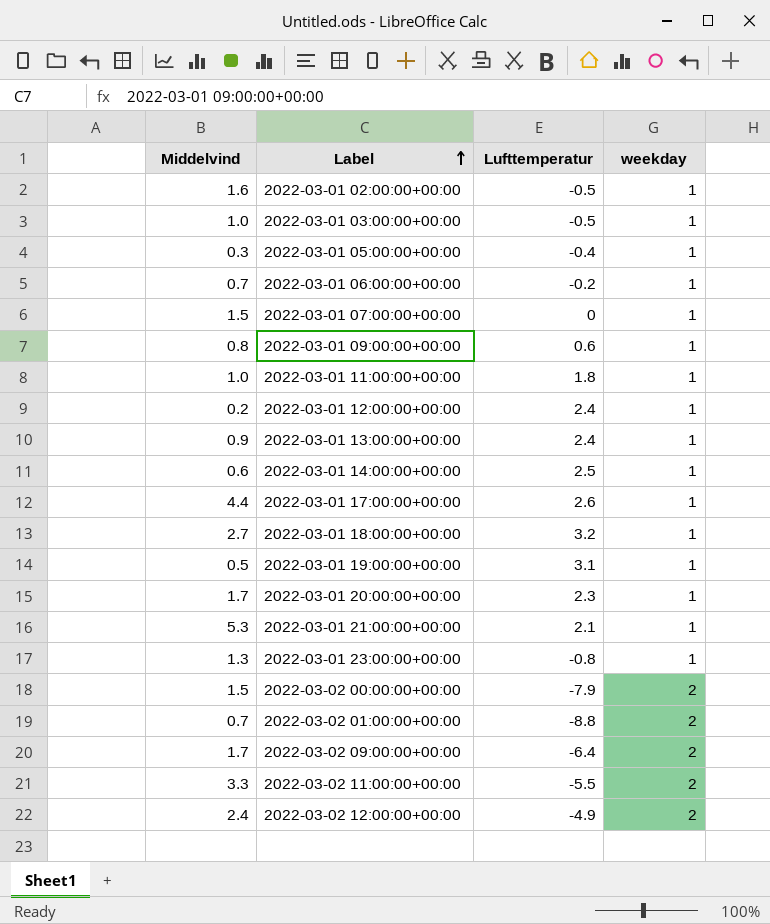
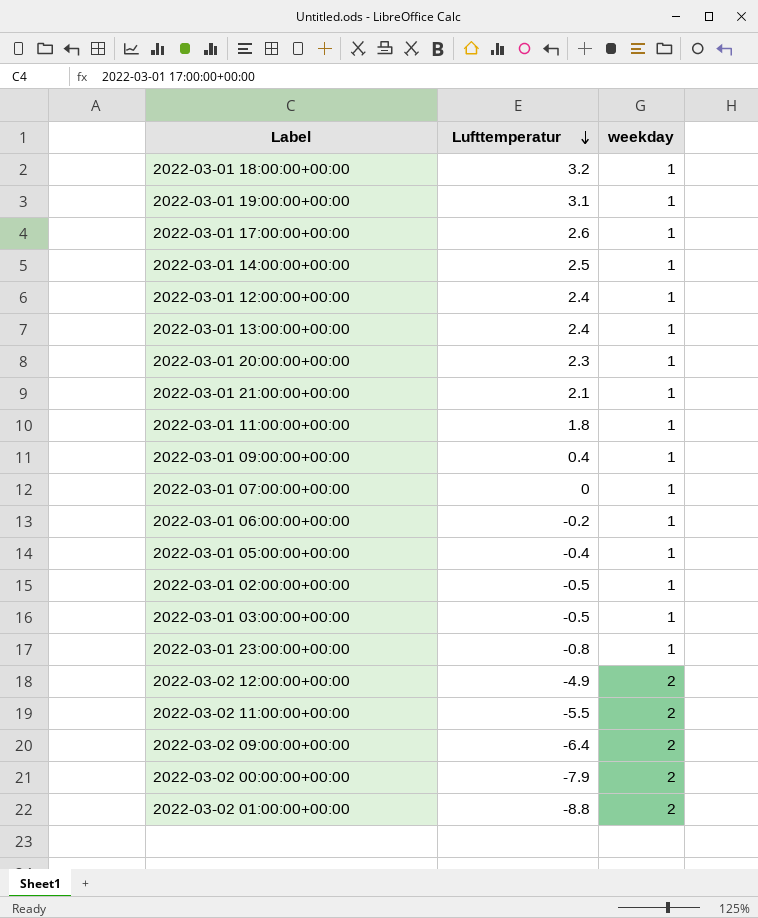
row order: Label ascending -> Lufttemperatur descending
column Middelvind | position: 1 -> none
2022-03-01 09:00:00+00:00 | Lufttemperatur: 0.6 -> 0.4

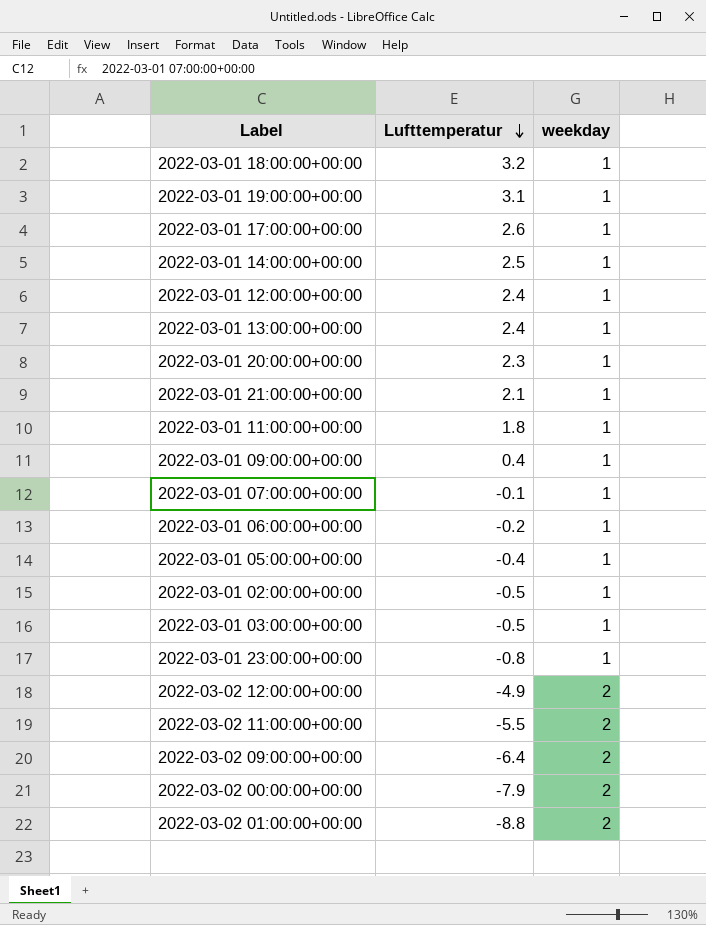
2022-03-01 07:00:00+00:00 | Lufttemperatur: 0 -> -0.1

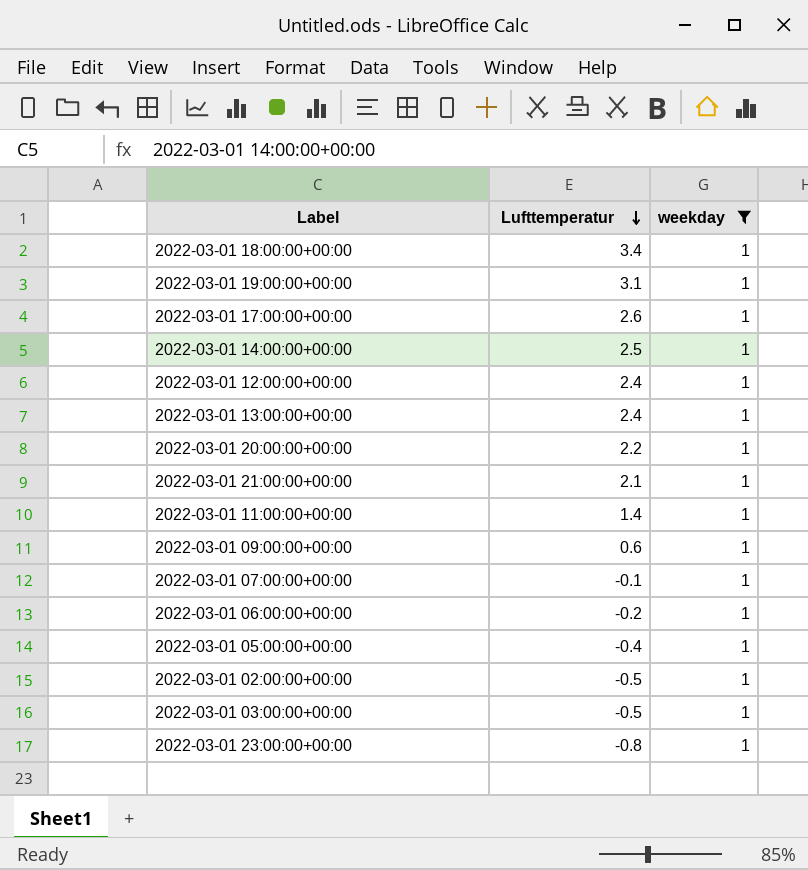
filter: none -> weekday = 1
2022-03-01 18:00:00+00:00 | Lufttemperatur: 3.2 -> 3.4
2022-03-01 20:00:00+00:00 | Lufttemperatur: 2.3 -> 2.2
2022-03-01 11:00:00+00:00 | Lufttemperatur: 1.8 -> 1.4
2022-03-01 09:00:00+00:00 | Lufttemperatur: 0.4 -> 0.6

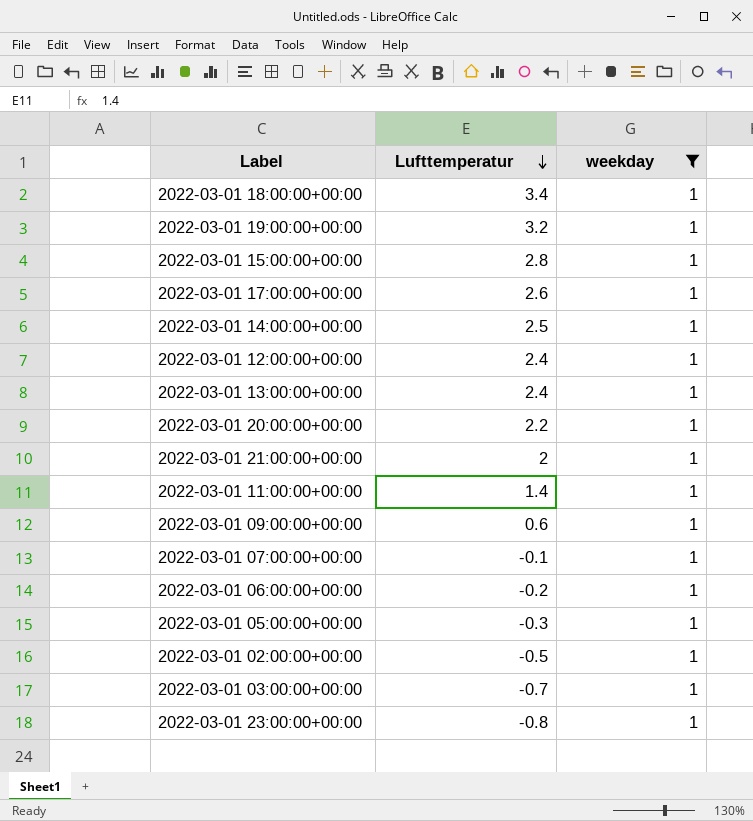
2022-03-01 19:00:00+00:00 | Lufttemperatur: 3.1 -> 3.2
row 2022-03-01 15:00:00+00:00: none -> 2.8 | 1
2022-03-01 21:00:00+00:00 | Lufttemperatur: 2.1 -> 2
2022-03-01 05:00:00+00:00 | Lufttemperatur: -0.4 -> -0.3
2022-03-01 03:00:00+00:00 | Lufttemperatur: -0.5 -> -0.7

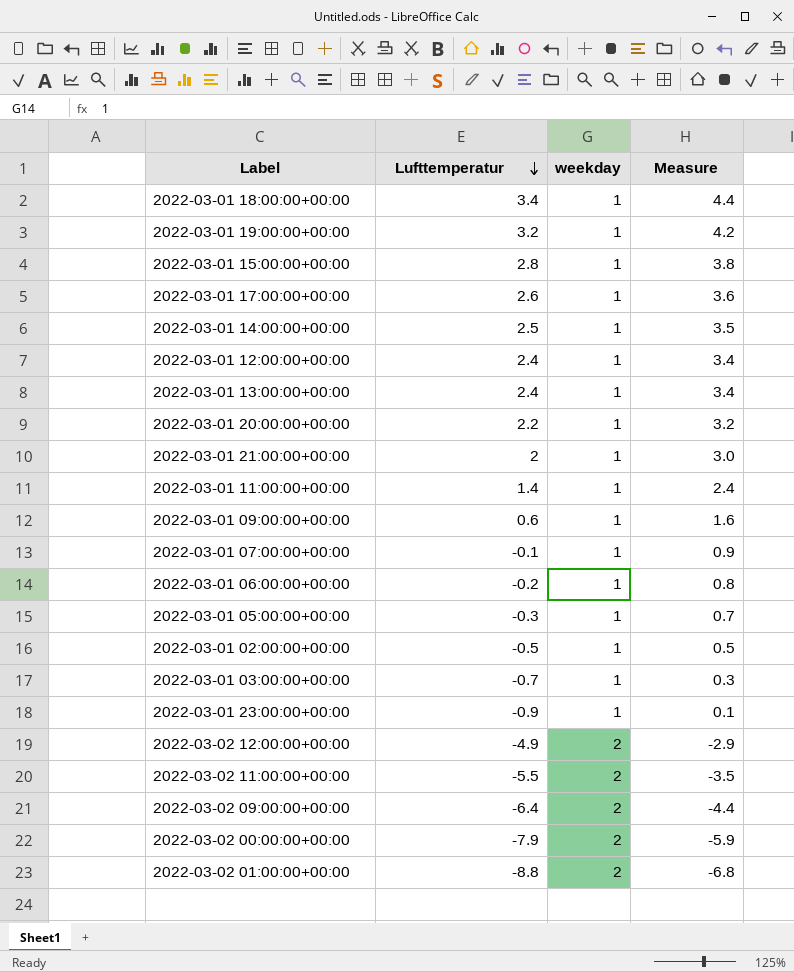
filter: weekday = 1 -> none
column Measure | formula: none -> [Lufttemperatur] + [weekday]
2022-03-01 23:00:00+00:00 | Lufttemperatur: -0.8 -> -0.9

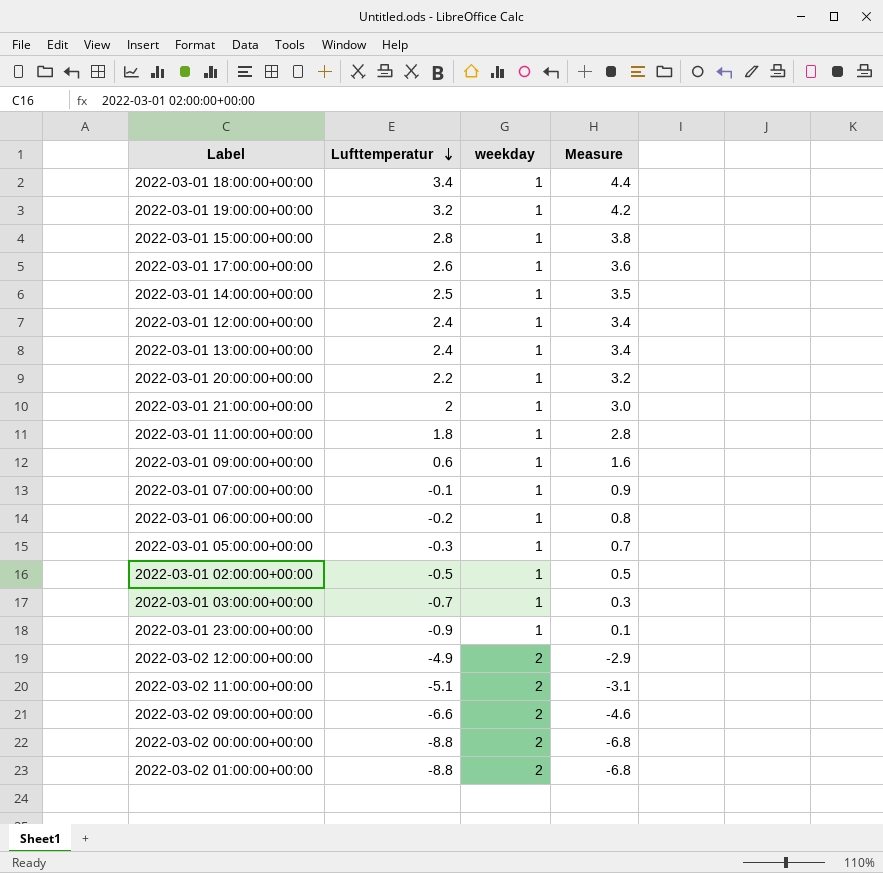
2022-03-01 11:00:00+00:00 | Lufttemperatur: 1.4 -> 1.8
2022-03-01 11:00:00+00:00 | Measure: 2.4 -> 2.8
2022-03-02 11:00:00+00:00 | Lufttemperatur: -5.5 -> -5.1
2022-03-02 11:00:00+00:00 | Measure: -3.5 -> -3.1
2022-03-02 09:00:00+00:00 | Lufttemperatur: -6.4 -> -6.6
2022-03-02 09:00:00+00:00 | Measure: -4.4 -> -4.6
2022-03-02 00:00:00+00:00 | Lufttemperatur: -7.9 -> -8.8
2022-03-02 00:00:00+00:00 | Measure: -5.9 -> -6.8

